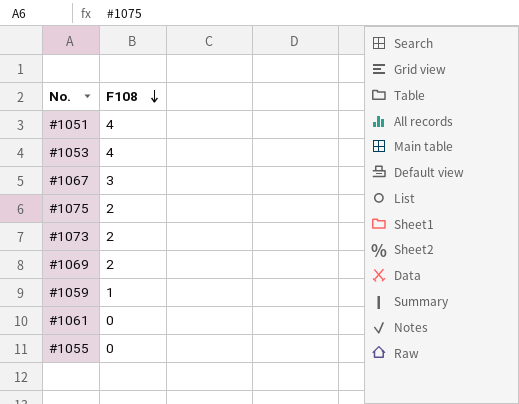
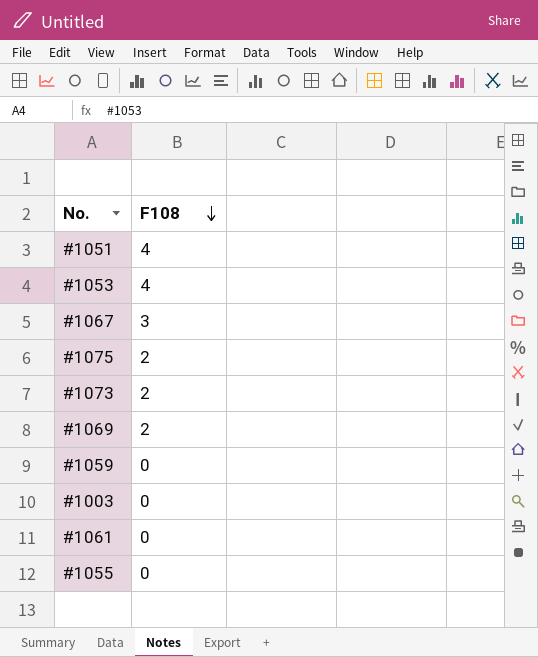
#1059 | F108: 1 -> 0
row #1003: none -> 0

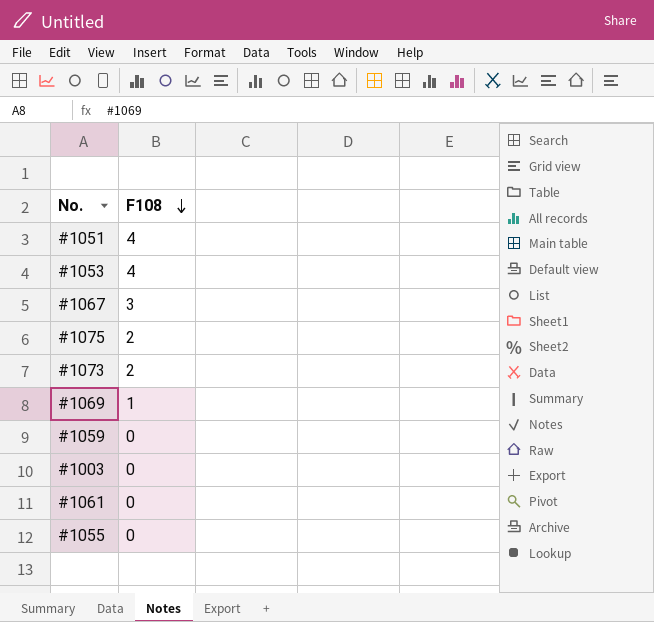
#1069 | F108: 2 -> 1

